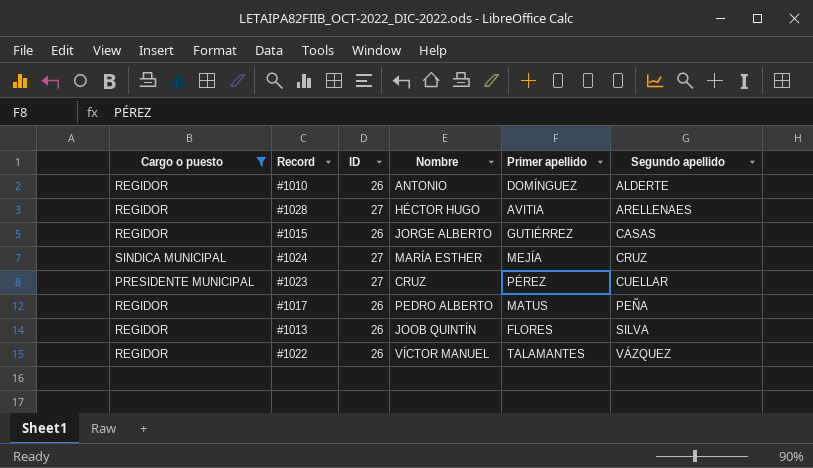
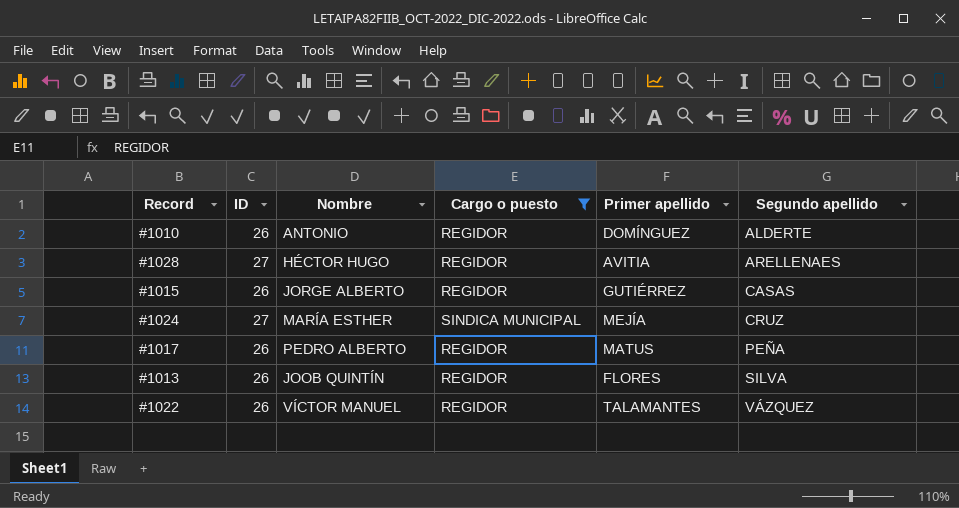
column Cargo o puesto | position: 1 -> 4
row #1023: PRESIDENTE MUNICIPAL | 27 | CRUZ | PÉREZ | CUELLAR -> none

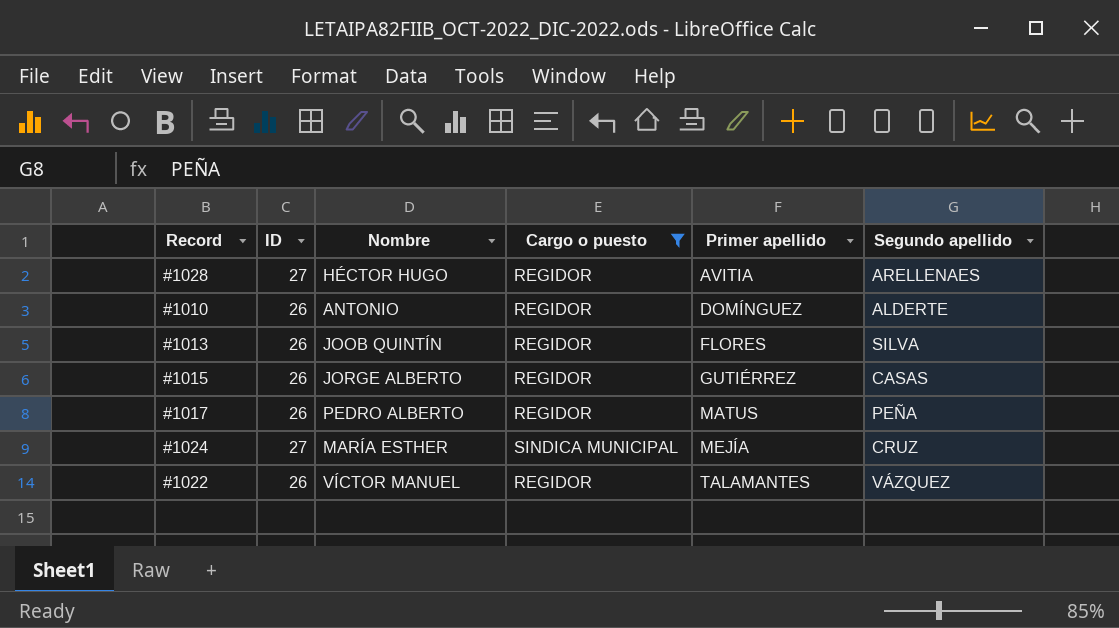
row order: Segundo apellido ascending -> Primer apellido ascending

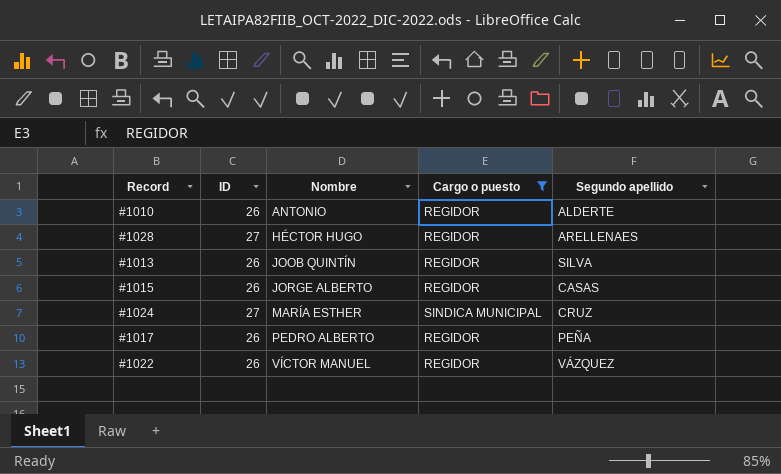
row order: Primer apellido ascending -> Nombre ascending
column Primer apellido | position: 5 -> none

